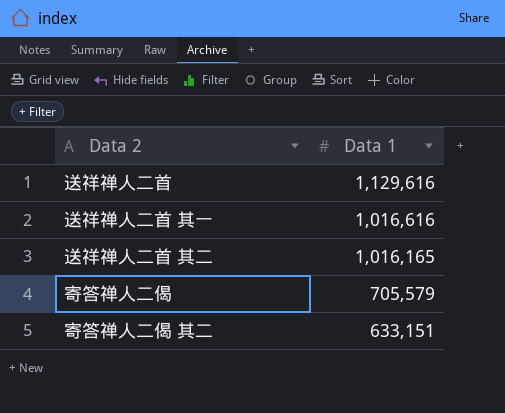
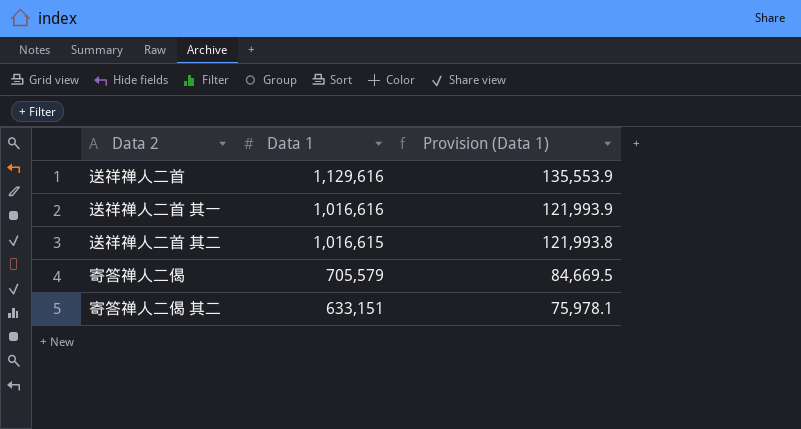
column Provision (Data 1) | formula: none -> [Data 1] * 0.12
送祥禅人二首 其二 | Data 1: 1,016,165 -> 1,016,615

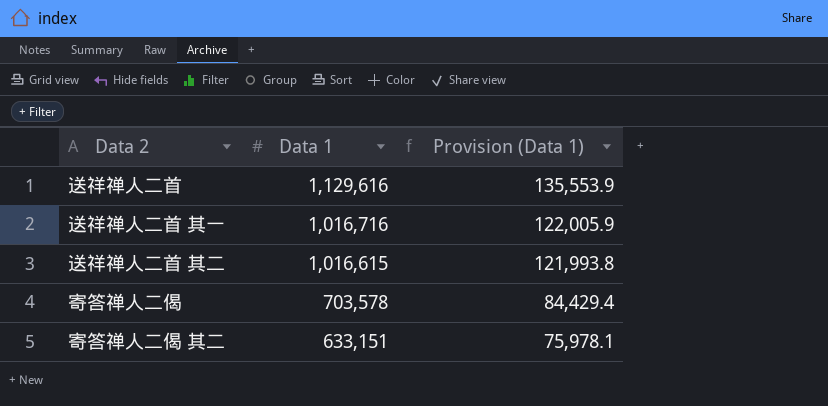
送祥禅人二首 其一 | Data 1: 1,016,616 -> 1,016,716
送祥禅人二首 其一 | Provision (Data 1): 121,993.9 -> 122,005.9
寄答禅人二偈 | Data 1: 705,579 -> 703,578
寄答禅人二偈 | Provision (Data 1): 84,669.5 -> 84,429.4

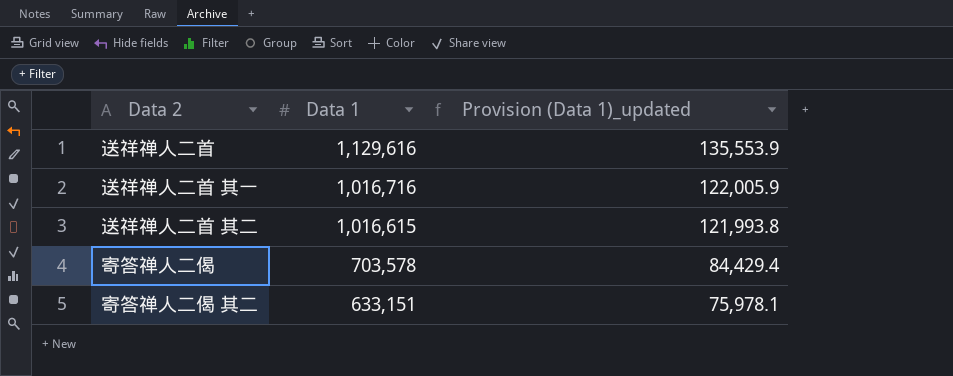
column name: Provision (Data 1) -> Provision (Data 1)_updated

